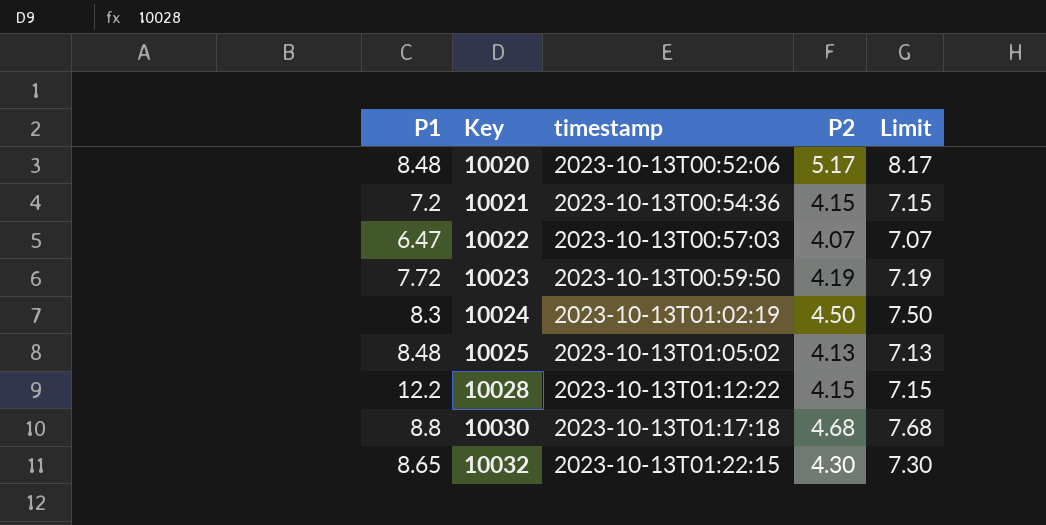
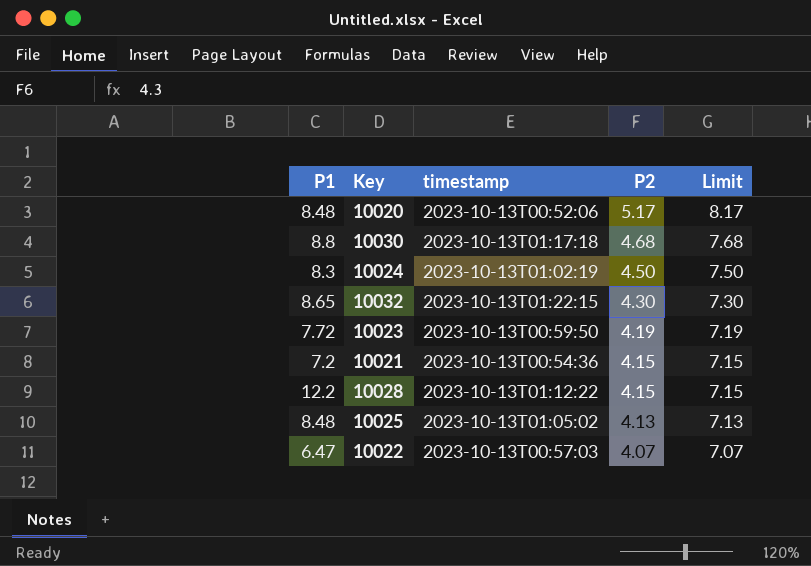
row order: Key ascending -> P2 descending

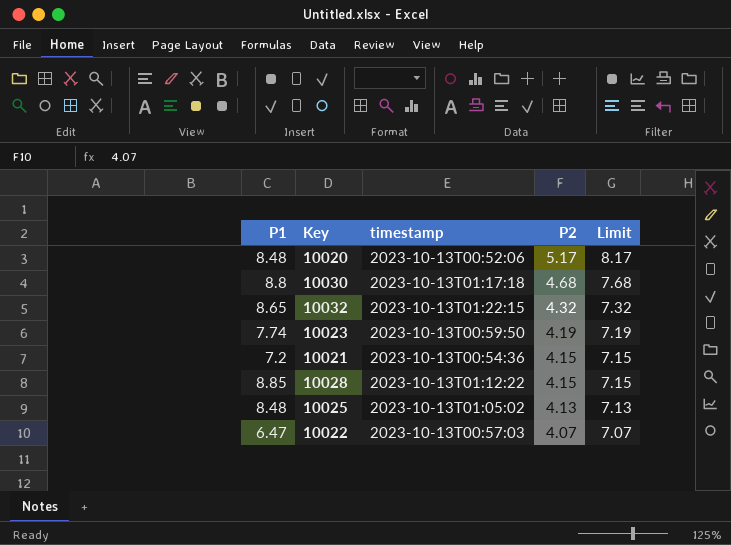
row 10024: 8.3 | 2023-10-13T01:02:19 | 4.50 | 7.50 -> none
10032 | P2: 4.30 -> 4.32
10032 | Limit: 7.30 -> 7.32
10023 | P1: 7.72 -> 7.74
10028 | P1: 12.2 -> 8.85

